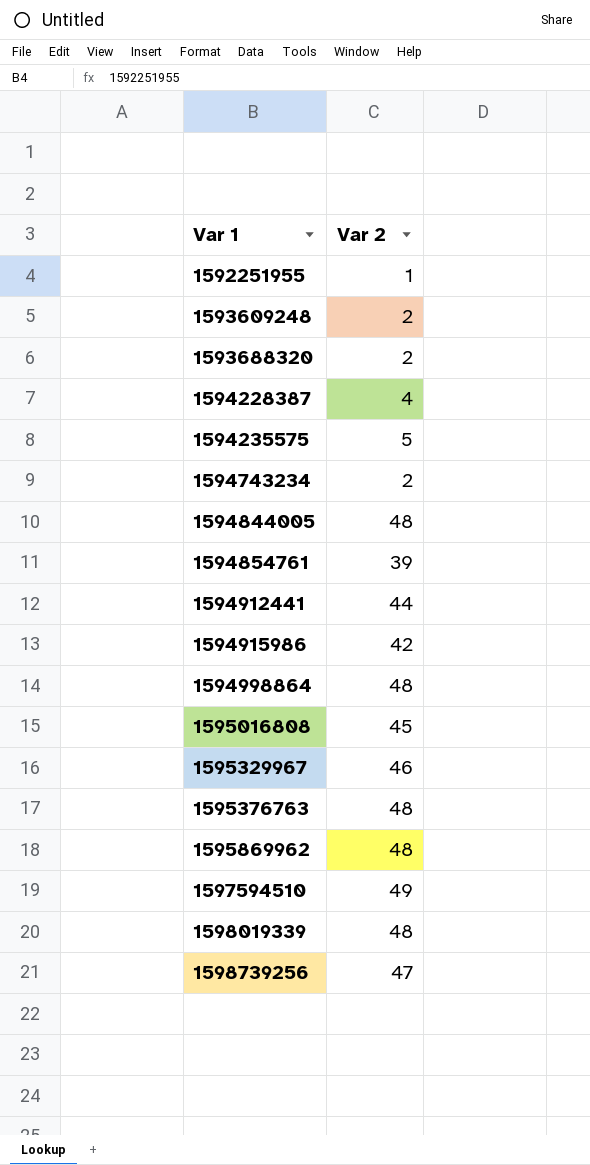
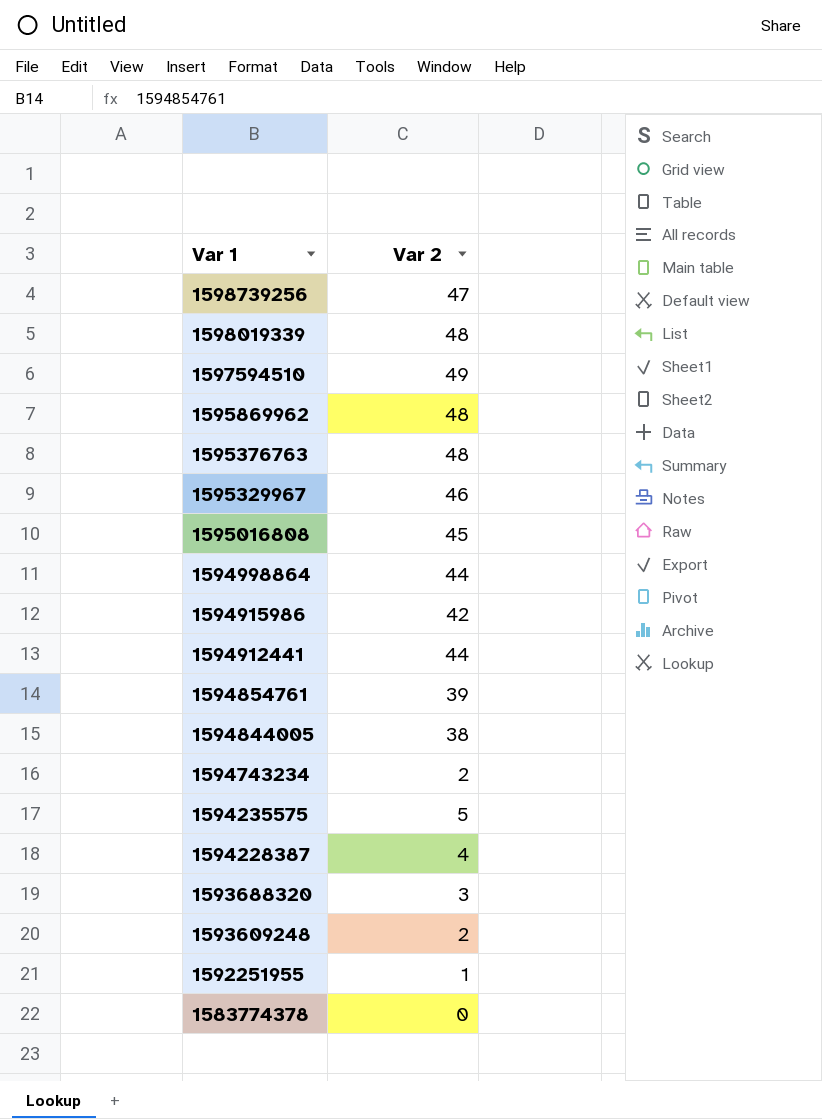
row order: Var 1 ascending -> Var 1 descending
1594998864 | Var 2: 48 -> 44
1594844005 | Var 2: 48 -> 38
1593688320 | Var 2: 2 -> 3
row 1583774378: none -> 0

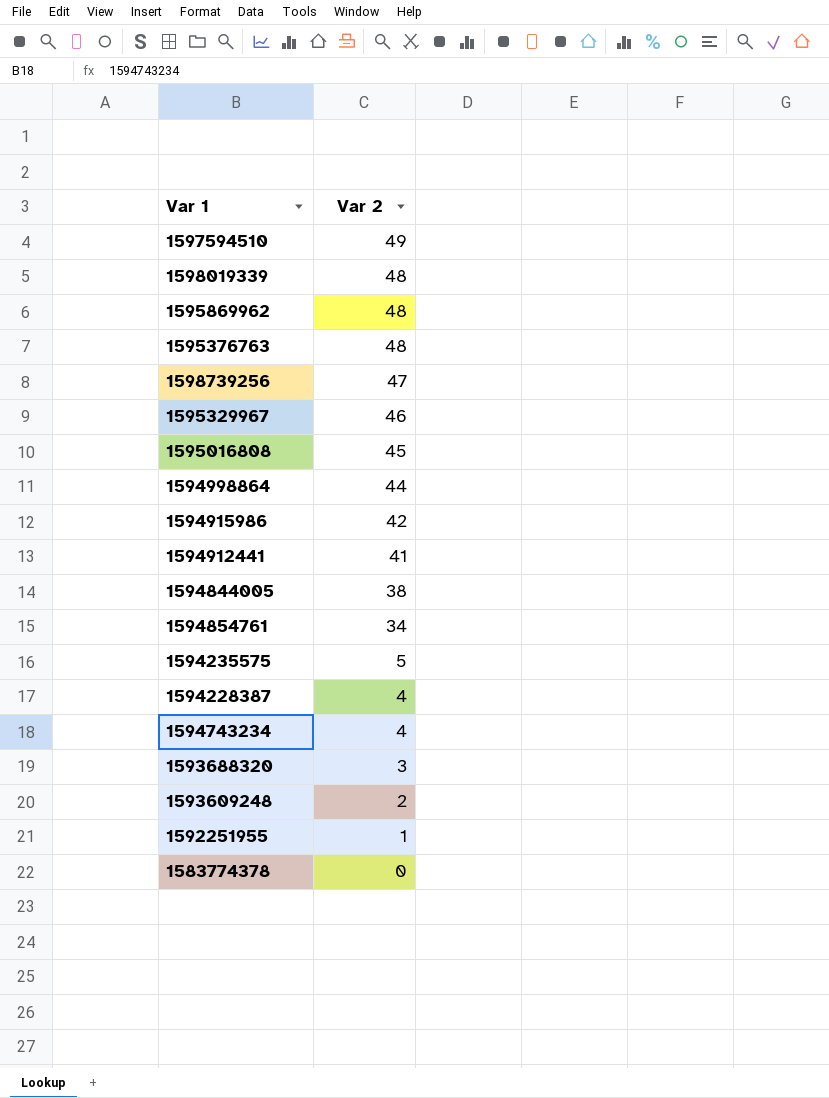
row order: Var 1 descending -> Var 2 descending
1594912441 | Var 2: 44 -> 41
1594854761 | Var 2: 39 -> 34
1594743234 | Var 2: 2 -> 4

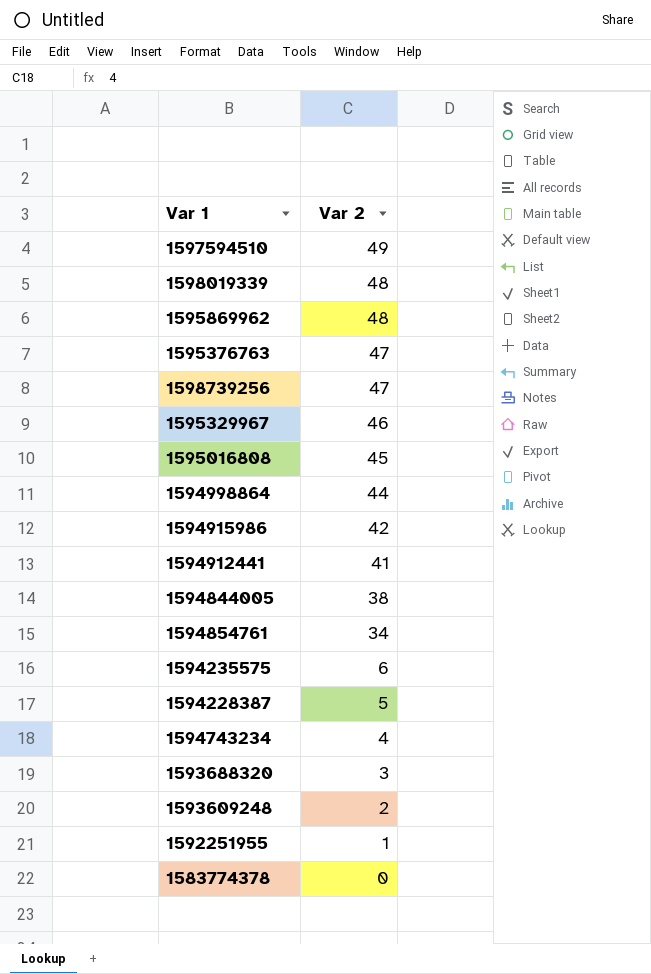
1595376763 | Var 2: 48 -> 47
1594235575 | Var 2: 5 -> 6
1594228387 | Var 2: 4 -> 5

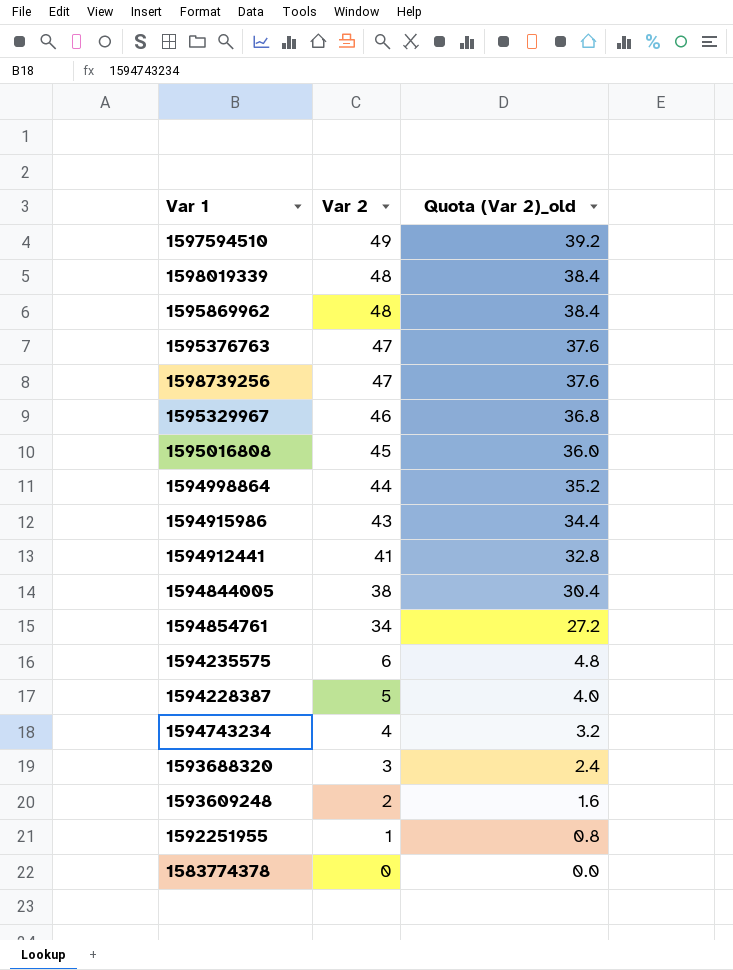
column Quota (Var 2)_old | formula: none -> [Var 2] * 0.8
1594915986 | Var 2: 42 -> 43

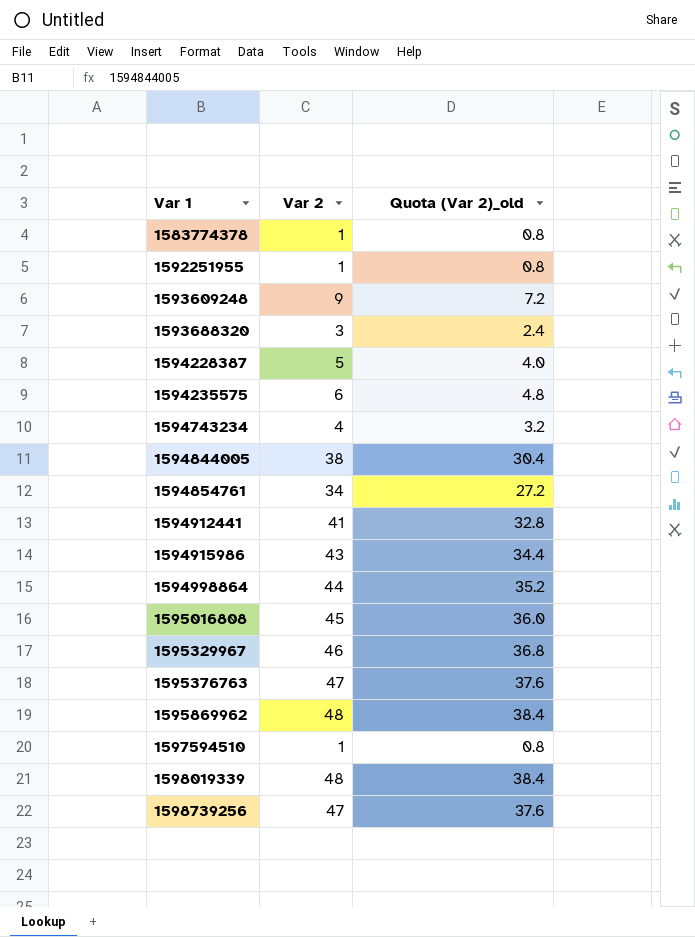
row order: Var 2 descending -> Var 1 ascending
1583774378 | Var 2: 0 -> 1
1583774378 | Quota (Var 2)_old: 0.0 -> 0.8
1593609248 | Var 2: 2 -> 9
1593609248 | Quota (Var 2)_old: 1.6 -> 7.2
1597594510 | Var 2: 49 -> 1
1597594510 | Quota (Var 2)_old: 39.2 -> 0.8

